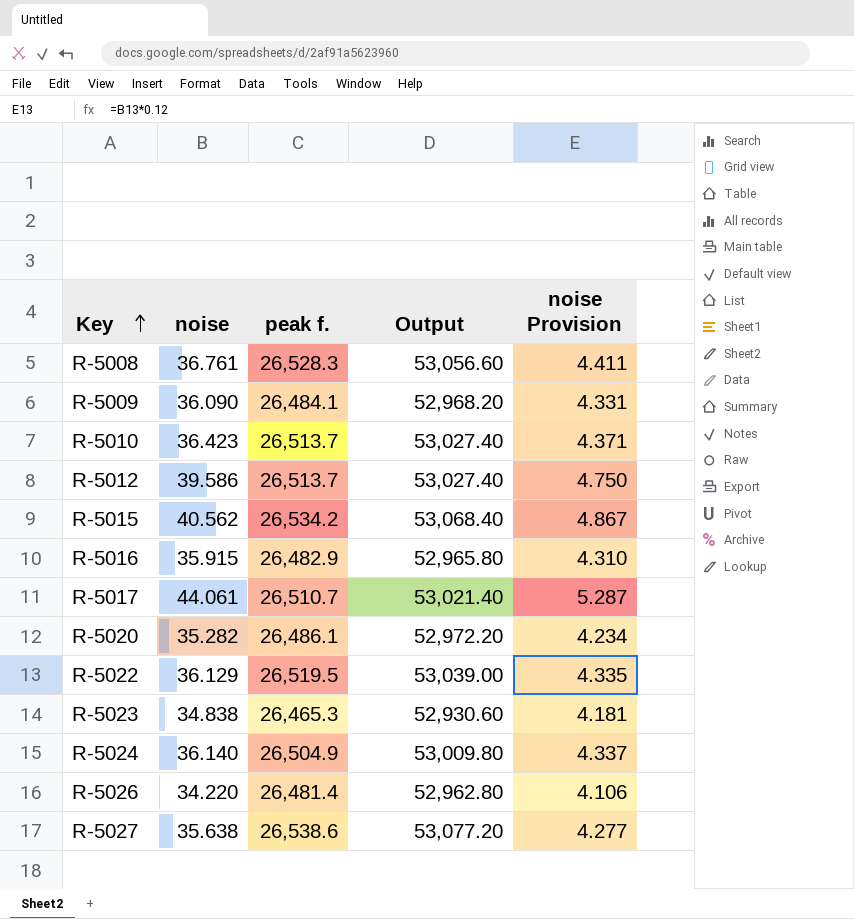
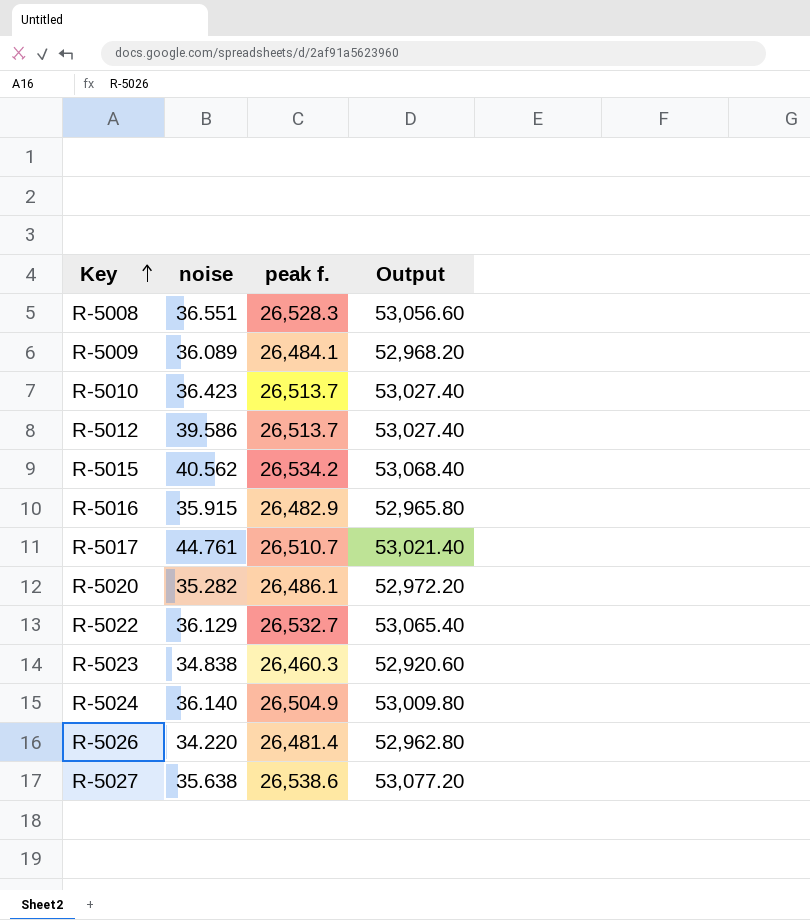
column noise Provision | formula: [noise] * 0.12 -> none
R-5008 | noise: 36.761 -> 36.551
R-5009 | noise: 36.090 -> 36.089
R-5017 | noise: 44.061 -> 44.761
R-5022 | peak f.: 26,519.5 -> 26,532.7
R-5022 | Output: 53,039.00 -> 53,065.40
R-5023 | peak f.: 26,465.3 -> 26,460.3
R-5023 | Output: 52,930.60 -> 52,920.60

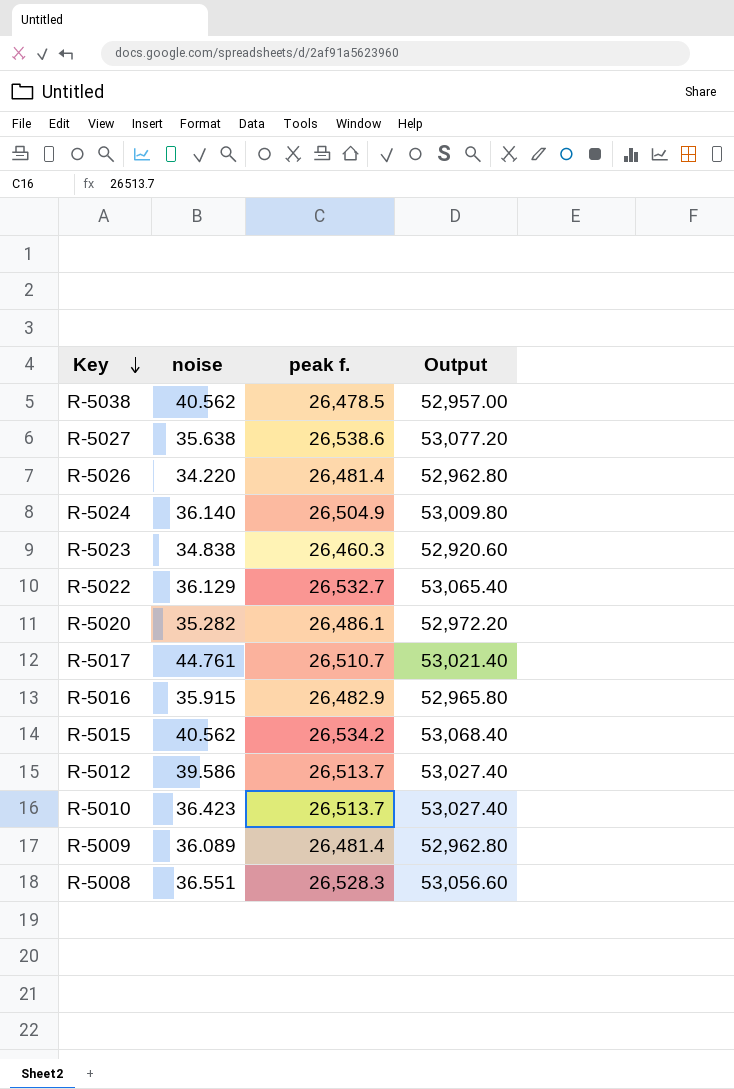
row order: Key ascending -> Key descending
row R-5038: none -> 40.562 | 26,478.5 | 52,957.00
R-5009 | peak f.: 26,484.1 -> 26,481.4
R-5009 | Output: 52,968.20 -> 52,962.80

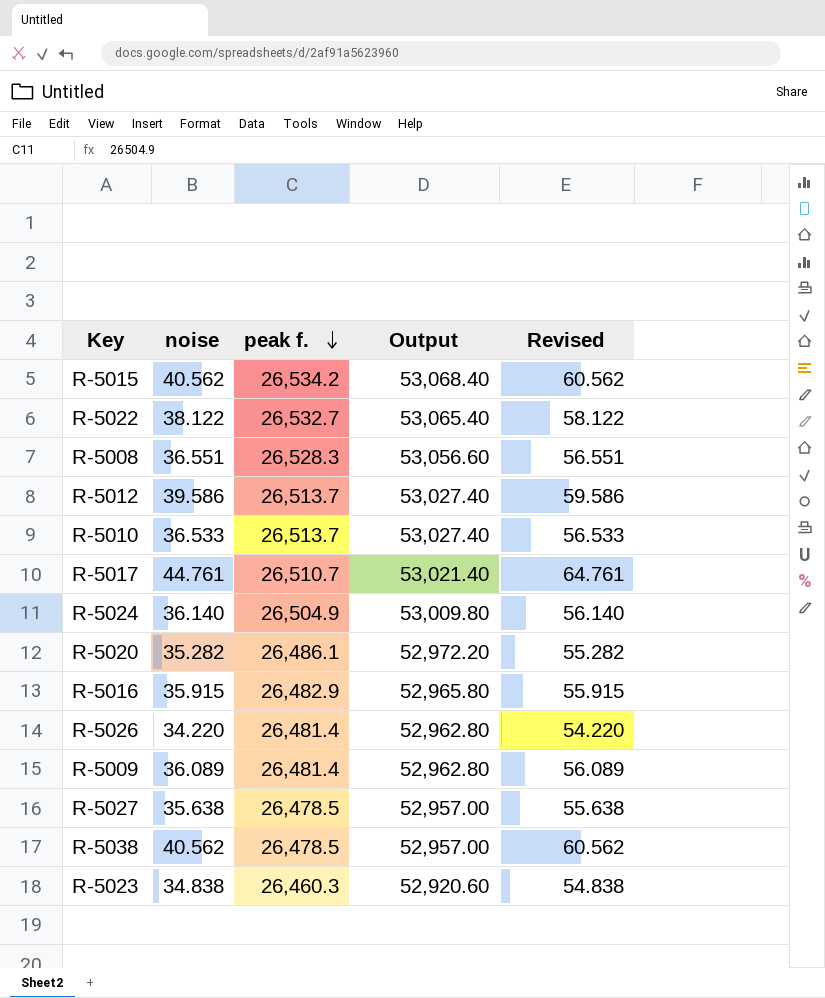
row order: Key descending -> peak f. descending
column Revised | formula: none -> [noise] + 20
R-5022 | noise: 36.129 -> 38.122
R-5010 | noise: 36.423 -> 36.533
R-5027 | peak f.: 26,538.6 -> 26,478.5
R-5027 | Output: 53,077.20 -> 52,957.00

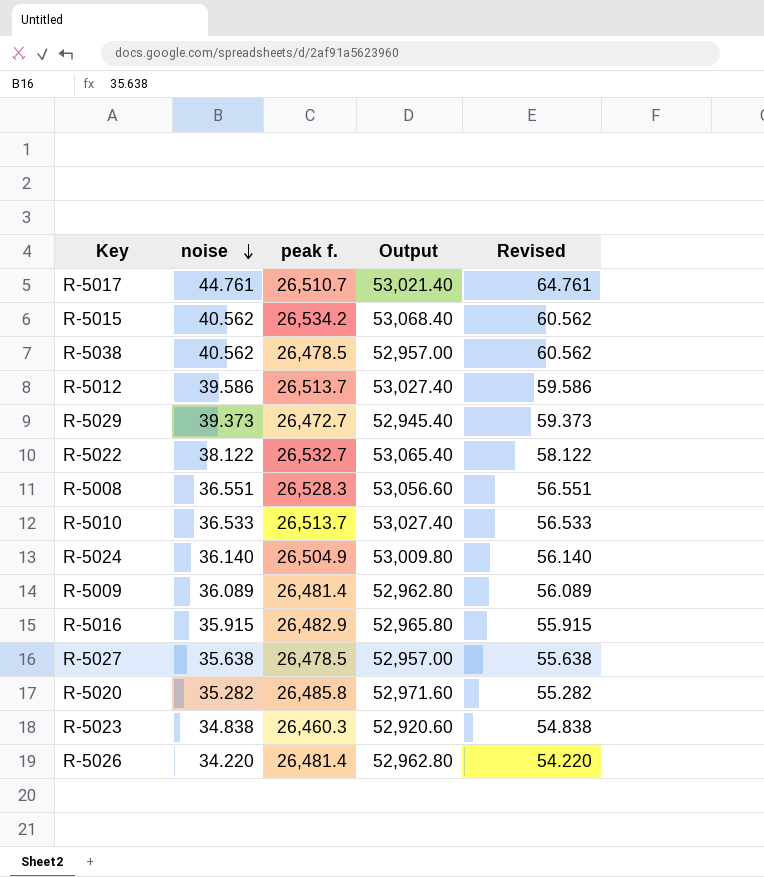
row order: peak f. descending -> noise descending
row R-5029: none -> 39.373 | 26,472.7 | 52,945.40 | 59.373
R-5020 | peak f.: 26,486.1 -> 26,485.8
R-5020 | Output: 52,972.20 -> 52,971.60

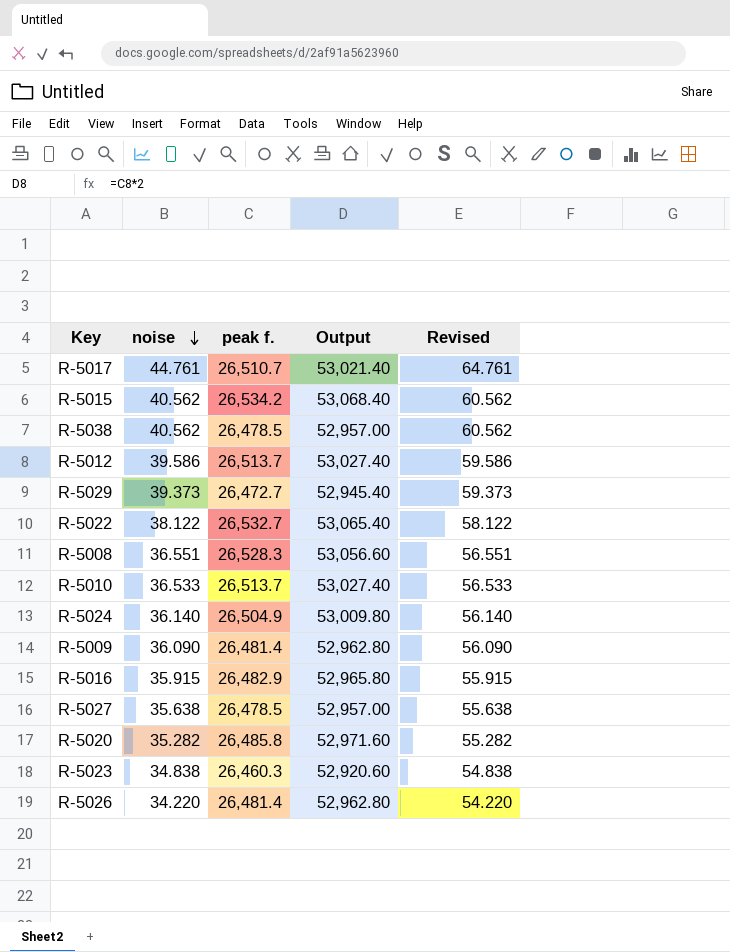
R-5009 | noise: 36.089 -> 36.090
R-5009 | Revised: 56.089 -> 56.090

